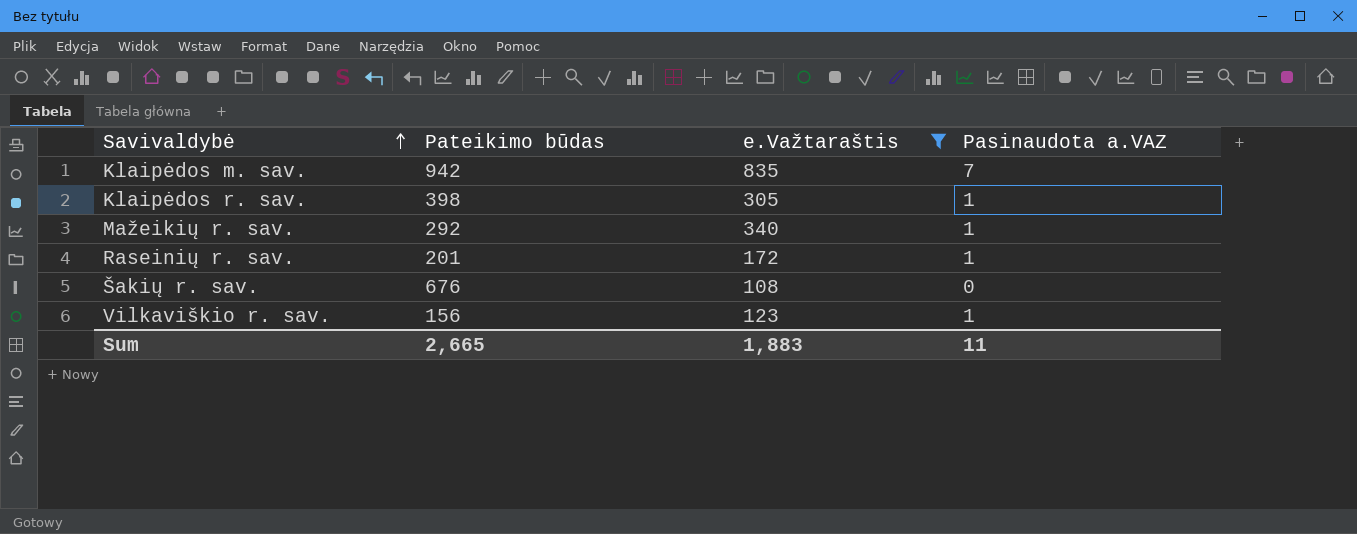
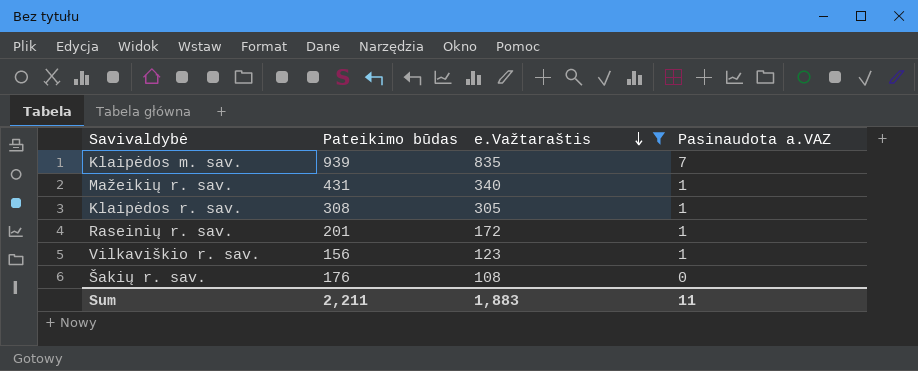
row order: Savivaldybė ascending -> e.Važtaraštis descending
Klaipėdos m. sav. | Pateikimo būdas: 942 -> 939
Mažeikių r. sav. | Pateikimo būdas: 292 -> 431
Klaipėdos r. sav. | Pateikimo būdas: 398 -> 308
Šakių r. sav. | Pateikimo būdas: 676 -> 176
Sum | Pateikimo būdas: 2,665 -> 2,211

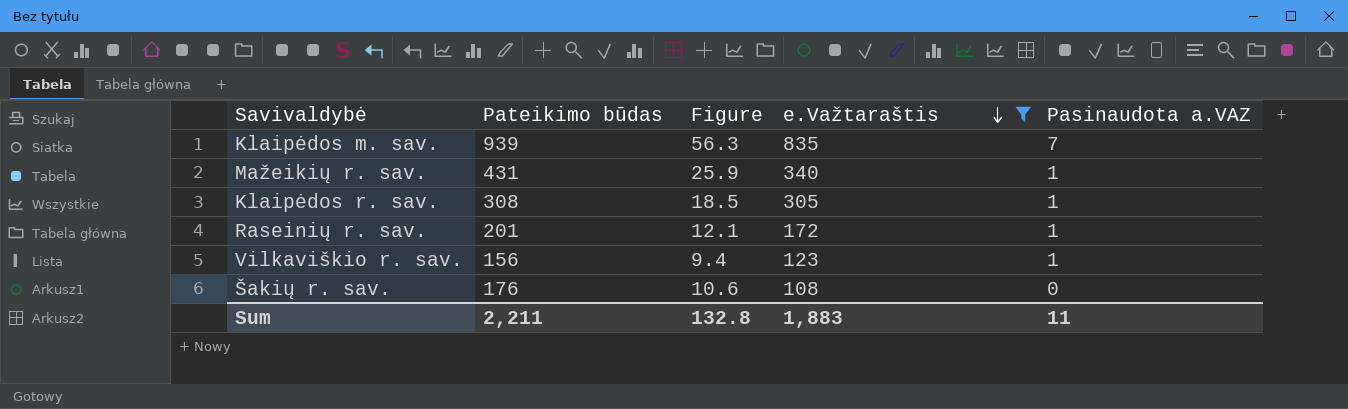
column Figure | formula: none -> [Pateikimo būdas] * 0.06

